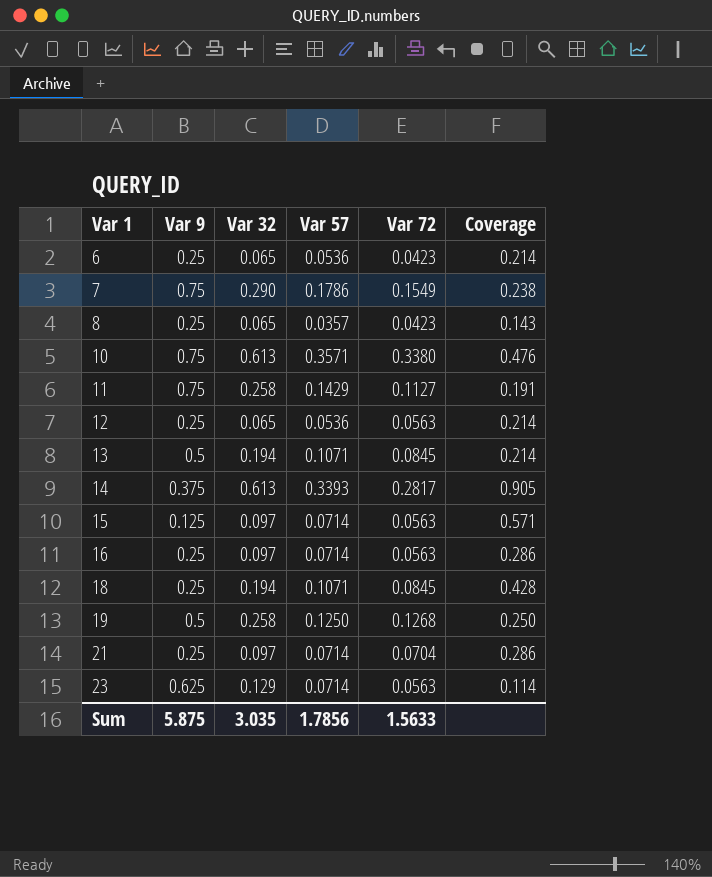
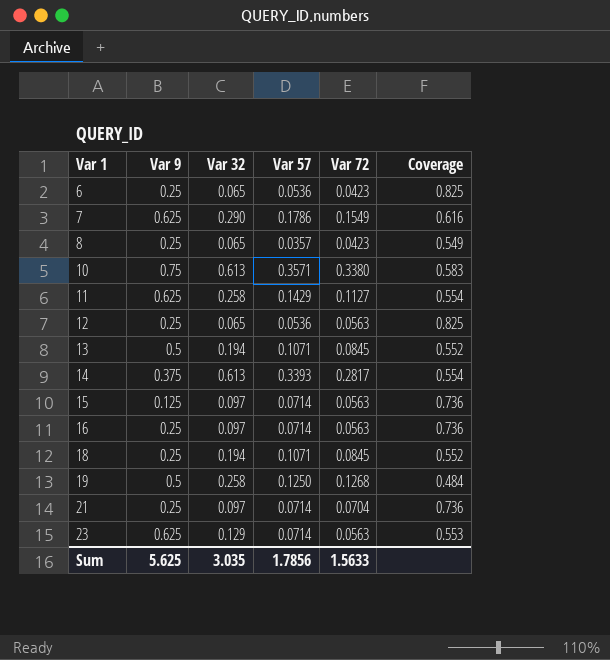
column Coverage | formula: [Var 57] / [Var 9] -> [Var 57] / [Var 32]
7 | Var 9: 0.75 -> 0.625
11 | Var 9: 0.75 -> 0.625
Sum | Var 9: 5.875 -> 5.625

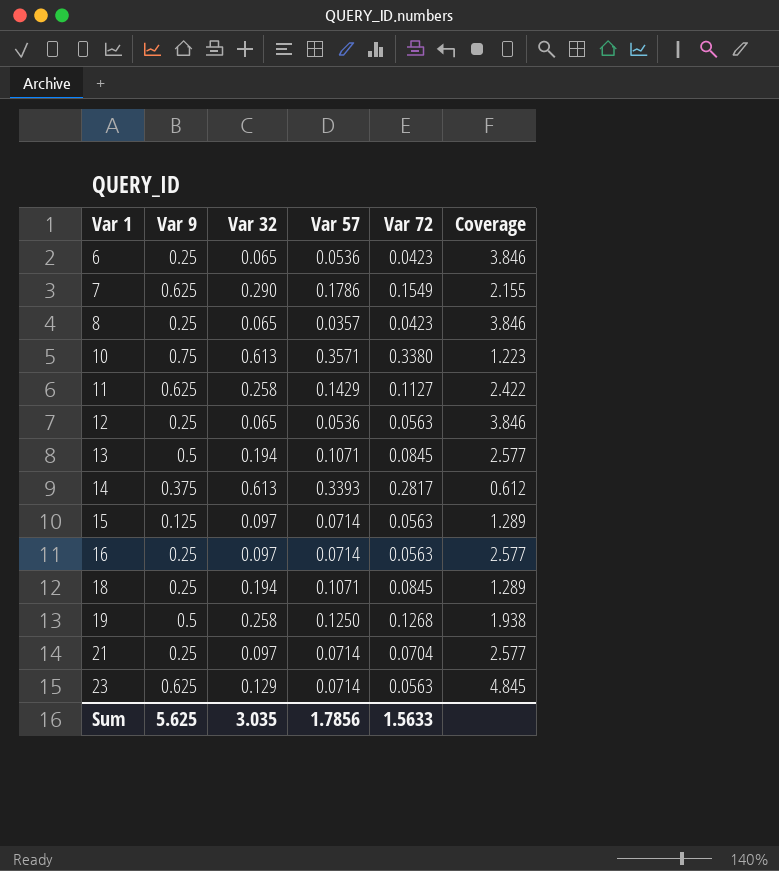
column Coverage | formula: [Var 57] / [Var 32] -> [Var 9] / [Var 32]

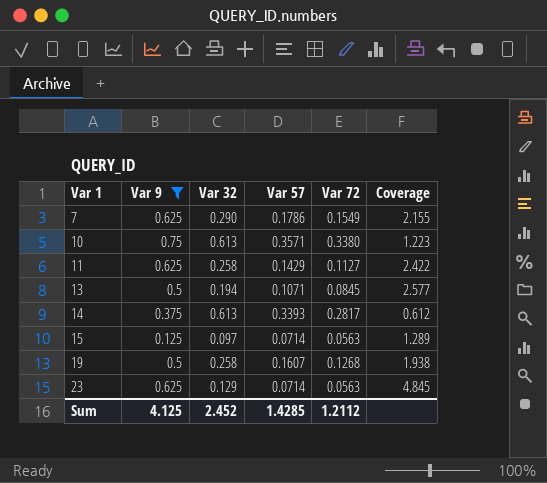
filter: none -> Var 9 != 0.25
19 | Var 57: 0.1250 -> 0.1607
Sum | Var 9: 5.625 -> 4.125
Sum | Var 32: 3.035 -> 2.452
Sum | Var 57: 1.7856 -> 1.4285
Sum | Var 72: 1.5633 -> 1.2112

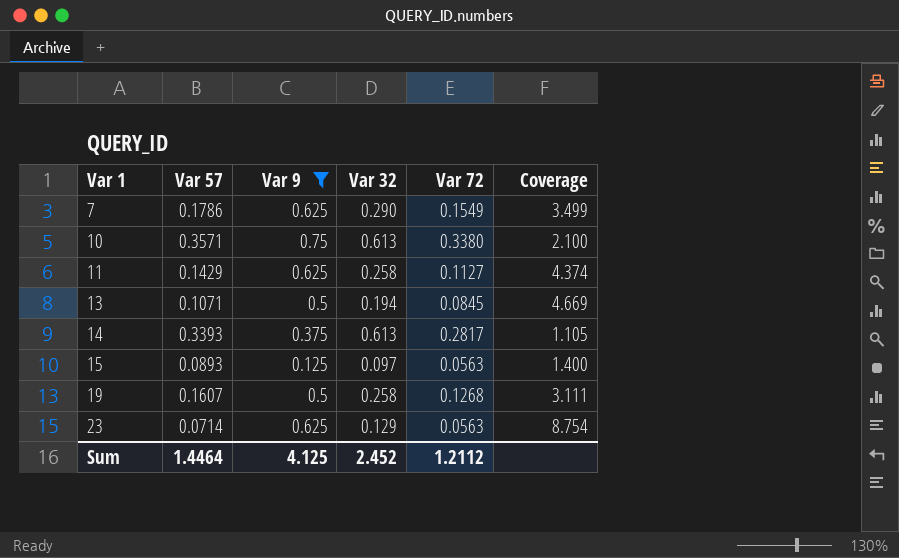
column Var 57 | position: 4 -> 2
column Coverage | formula: [Var 9] / [Var 32] -> [Var 9] / [Var 57]
15 | Var 57: 0.0714 -> 0.0893
Sum | Var 57: 1.4285 -> 1.4464

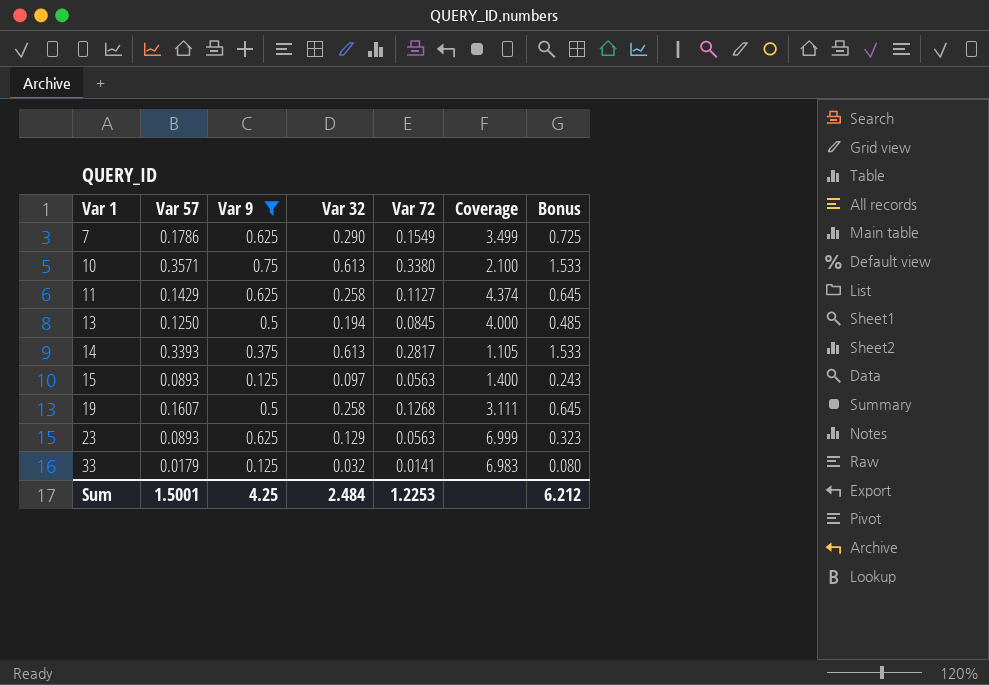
column Bonus | formula: none -> [Var 32] * 2.5
13 | Var 57: 0.1071 -> 0.1250
13 | Coverage: 4.669 -> 4.000
23 | Var 57: 0.0714 -> 0.0893
23 | Coverage: 8.754 -> 6.999
row 33: none -> 0.0179 | 0.125 | 0.032 | 0.0141 | 6.983 | 0.080
Sum | Var 57: 1.4464 -> 1.5001
Sum | Var 9: 4.125 -> 4.25
Sum | Var 32: 2.452 -> 2.484
Sum | Var 72: 1.2112 -> 1.2253

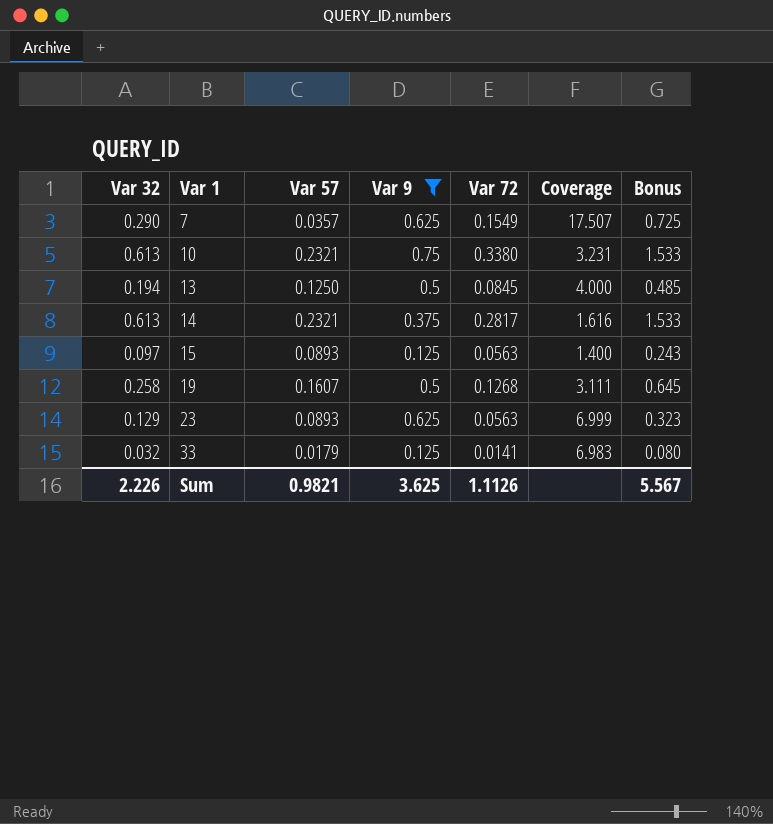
column Var 32 | position: 4 -> 1
row 11: 0.1429 | 0.625 | 0.258 | 0.1127 | 4.374 | 0.645 -> none
7 | Var 57: 0.1786 -> 0.0357
7 | Coverage: 3.499 -> 17.507
10 | Var 57: 0.3571 -> 0.2321
10 | Coverage: 2.100 -> 3.231
14 | Var 57: 0.3393 -> 0.2321
14 | Coverage: 1.105 -> 1.616
Sum | Var 32: 2.484 -> 2.226
Sum | Var 57: 1.5001 -> 0.9821
Sum | Var 9: 4.25 -> 3.625
Sum | Var 72: 1.2253 -> 1.1126
Sum | Bonus: 6.212 -> 5.567

